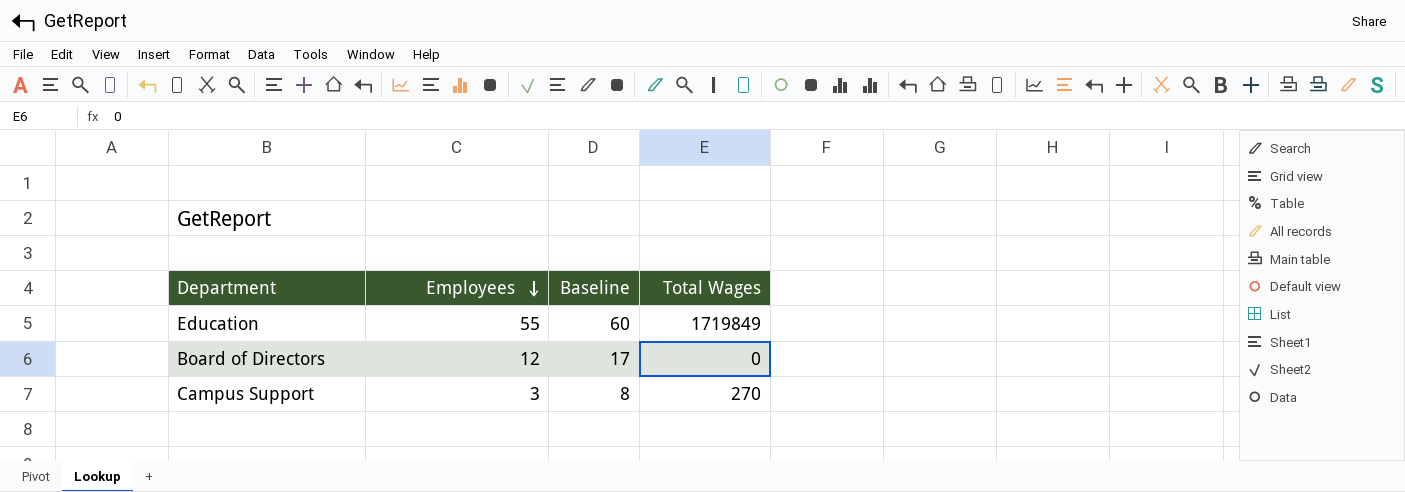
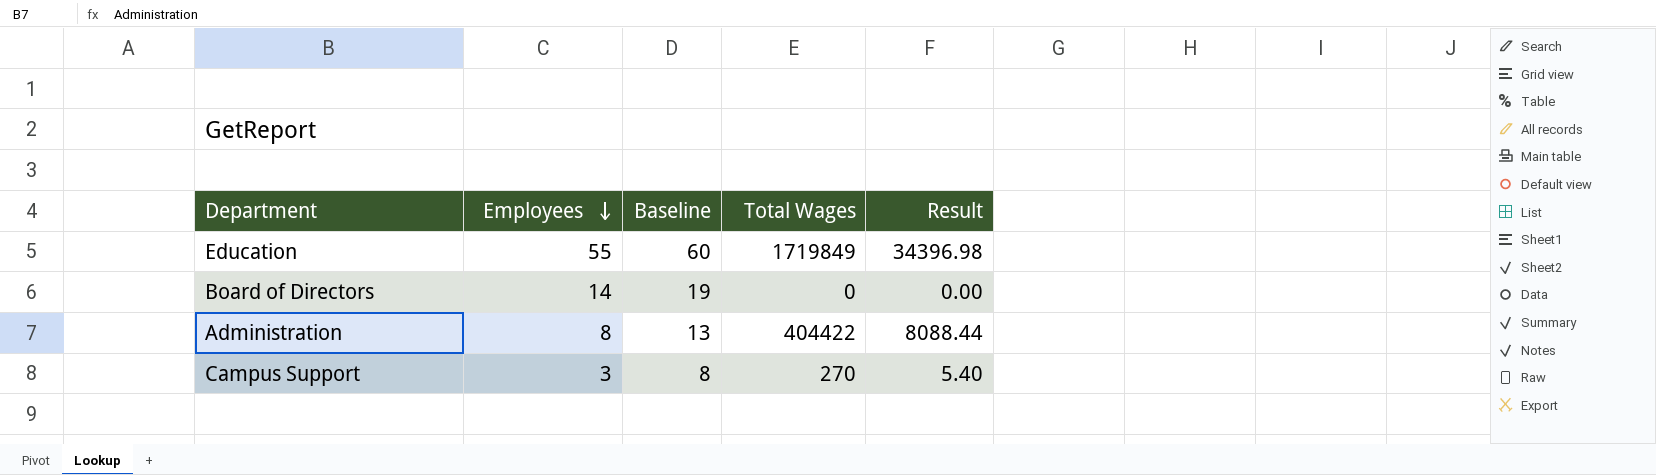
column Result | formula: none -> [Total Wages] * 0.02
Board of Directors | Employees: 12 -> 14
Board of Directors | Baseline: 17 -> 19
row Administration: none -> 8 | 13 | 404422 | 8088.44

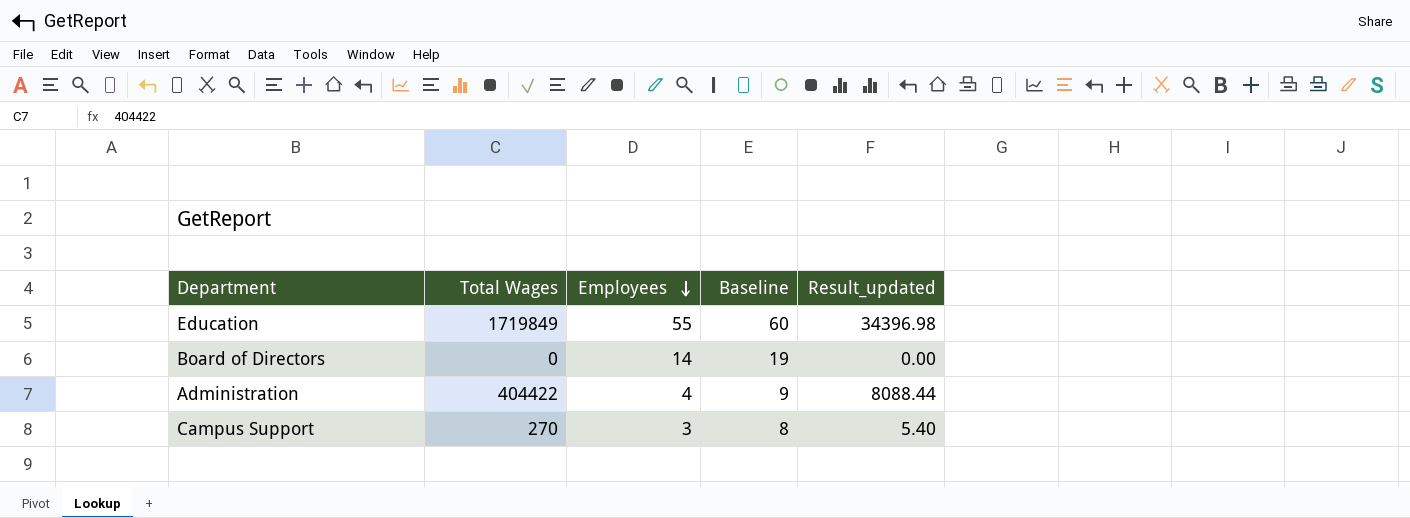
column Total Wages | position: 4 -> 2
column name: Result -> Result_updated
Administration | Employees: 8 -> 4
Administration | Baseline: 13 -> 9

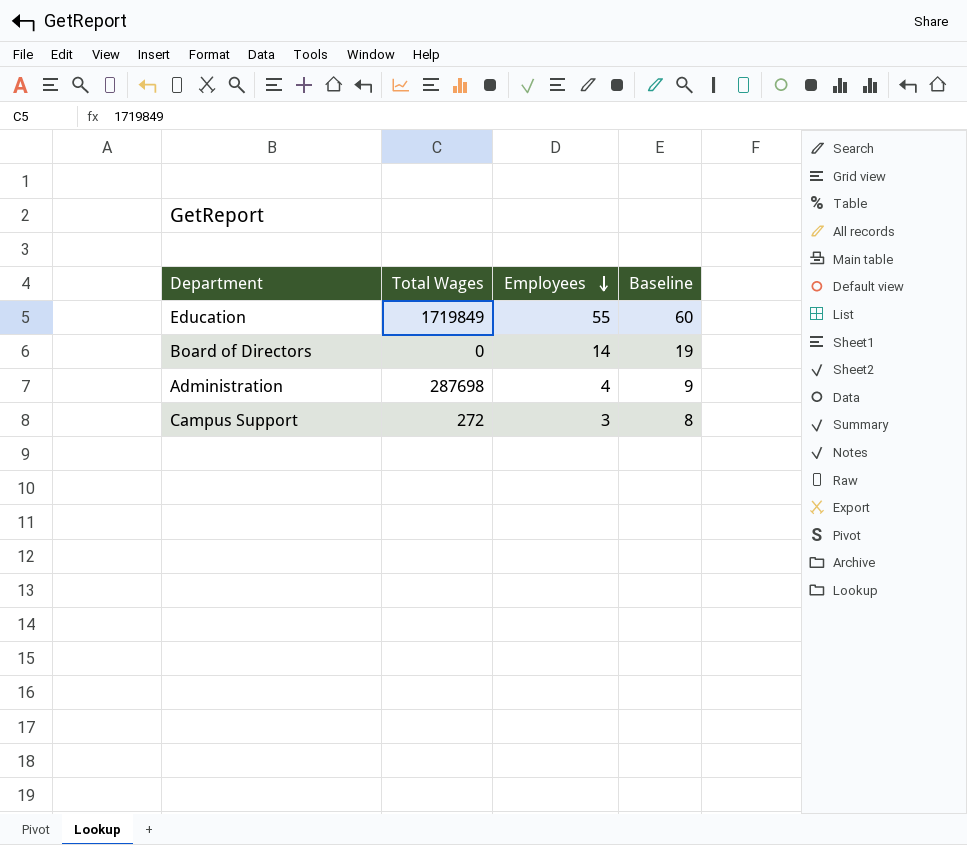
column Result_updated | formula: [Total Wages] * 0.02 -> none
Administration | Total Wages: 404422 -> 287698
Campus Support | Total Wages: 270 -> 272

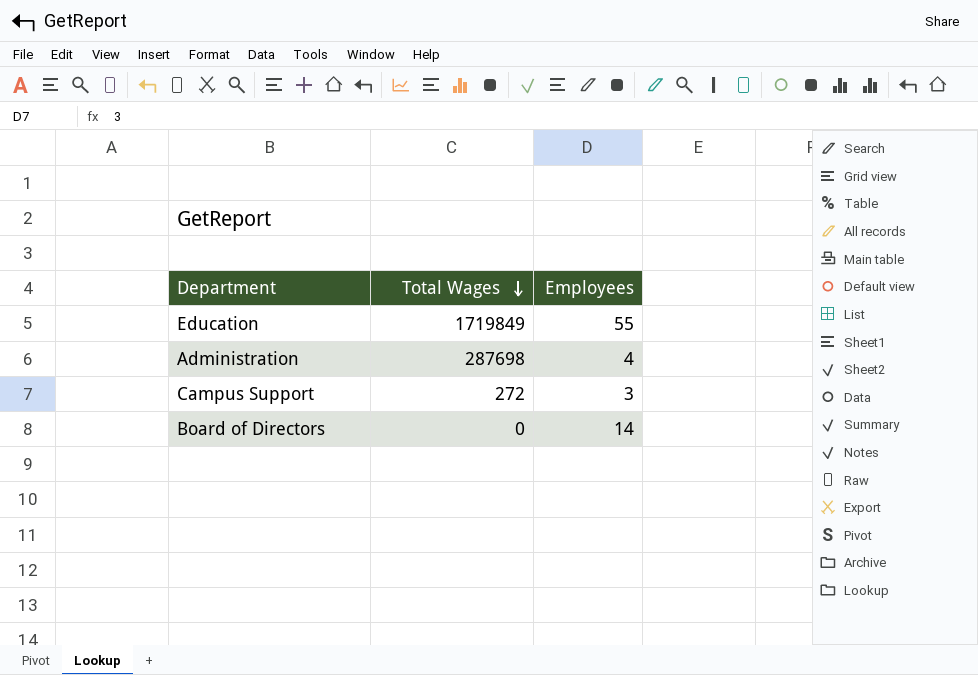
row order: Employees descending -> Total Wages descending
column Baseline | formula: [Employees] + 5 -> none

